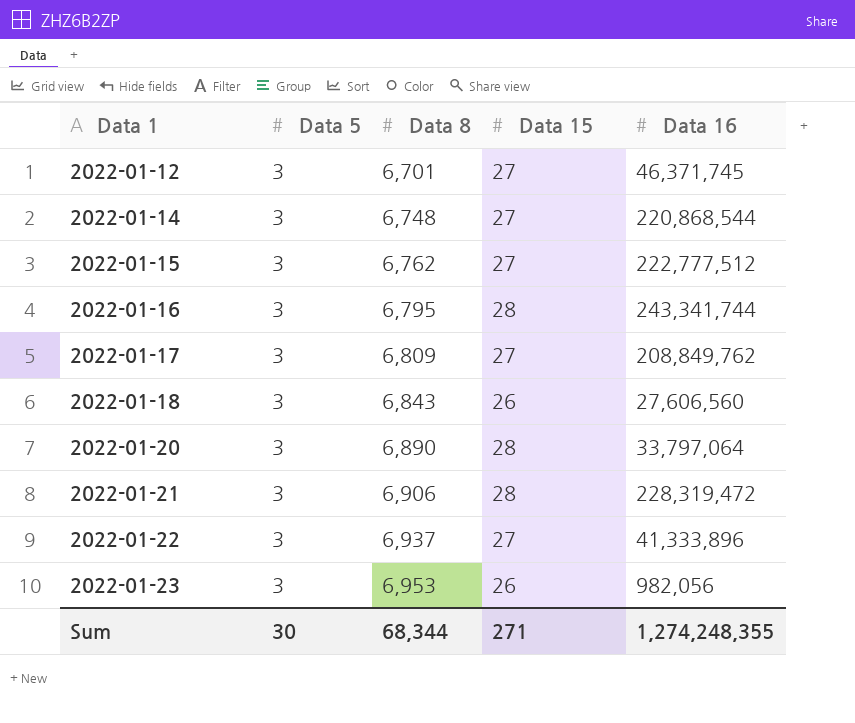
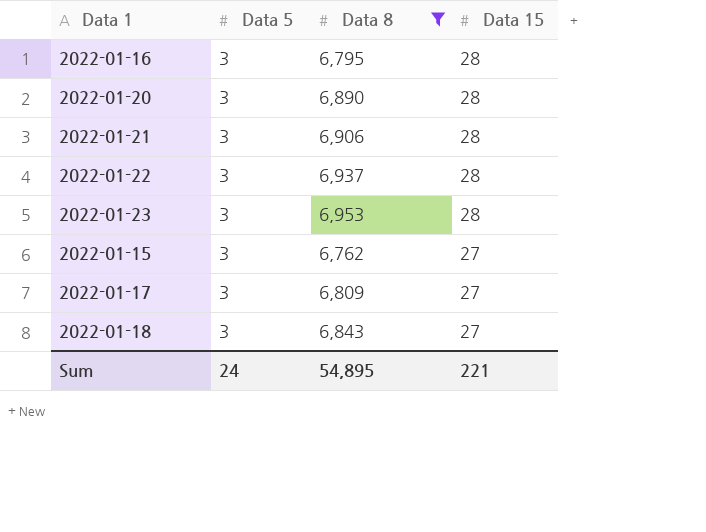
filter: none -> Data 8 >= 6,762
row order: Data 1 ascending -> Data 15 descending
column Data 16 | position: 5 -> none
2022-01-22 | Data 15: 27 -> 28
2022-01-23 | Data 15: 26 -> 28
2022-01-18 | Data 15: 26 -> 27
Sum | Data 5: 30 -> 24
Sum | Data 8: 68,344 -> 54,895
Sum | Data 15: 271 -> 221

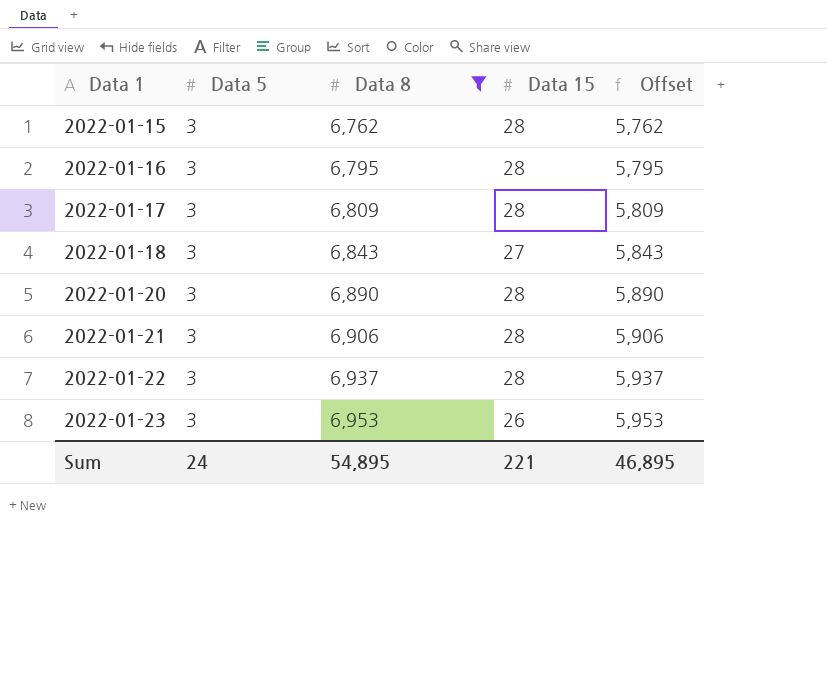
row order: Data 15 descending -> Data 1 ascending
column Offset | formula: none -> [Data 8] - 1000
2022-01-15 | Data 15: 27 -> 28
2022-01-17 | Data 15: 27 -> 28
2022-01-23 | Data 15: 28 -> 26

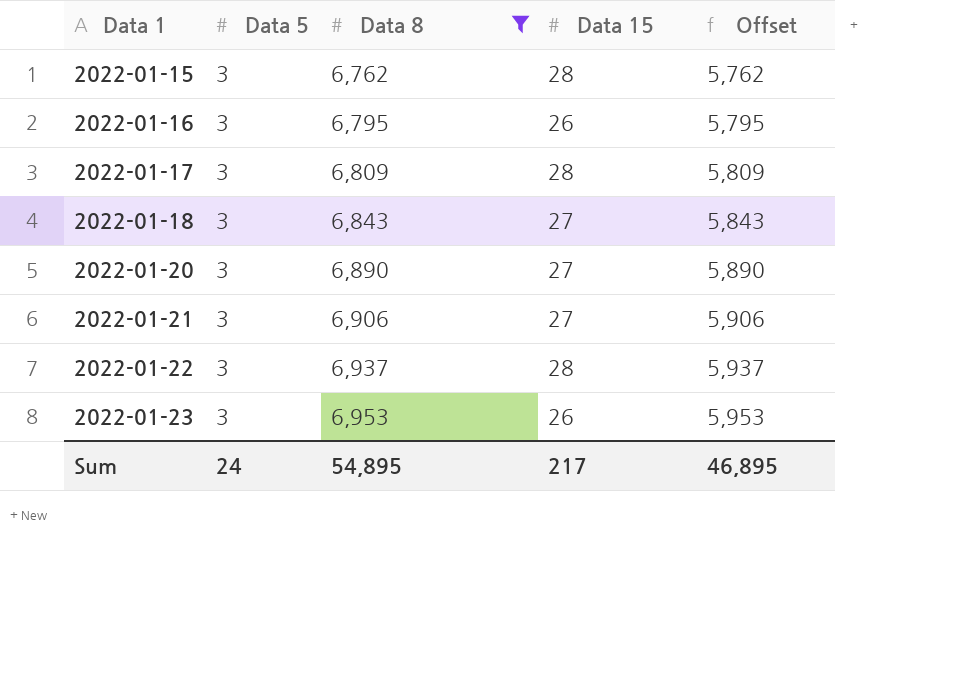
2022-01-16 | Data 15: 28 -> 26
2022-01-20 | Data 15: 28 -> 27
2022-01-21 | Data 15: 28 -> 27
Sum | Data 15: 221 -> 217

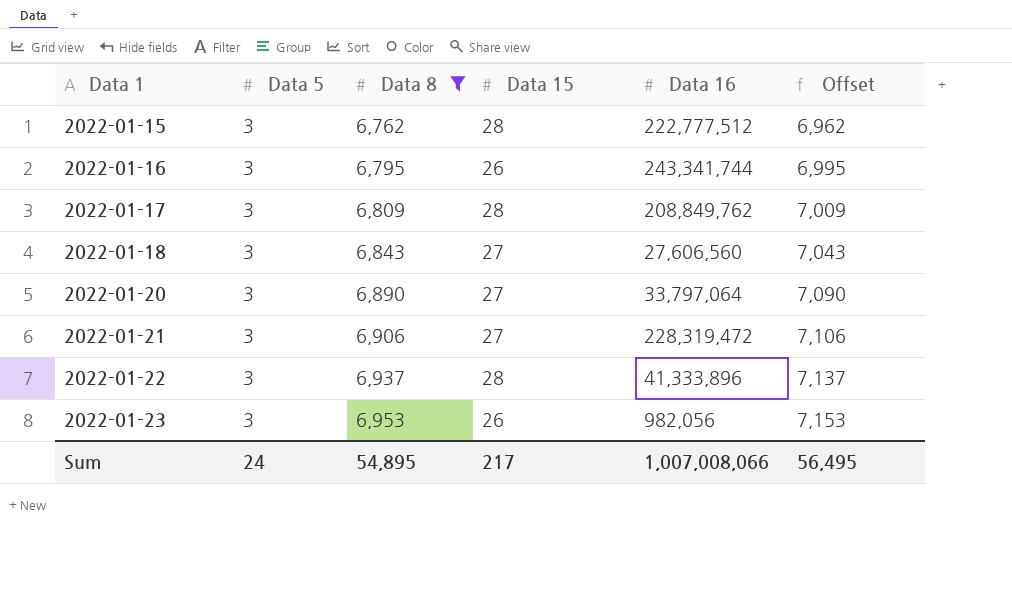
column Data 16 | position: none -> 5
column Offset | formula: [Data 8] - 1000 -> [Data 8] + 200
Sum | Offset: 46,895 -> 56,495

